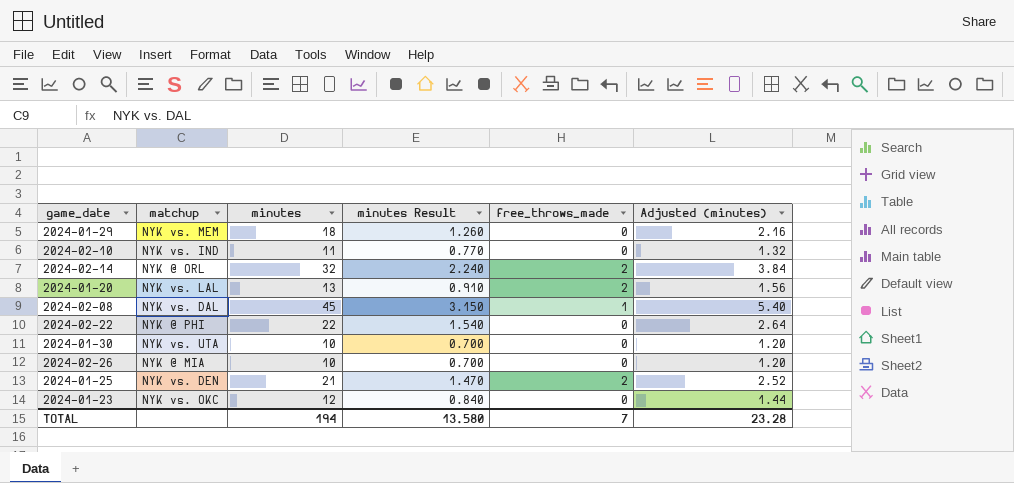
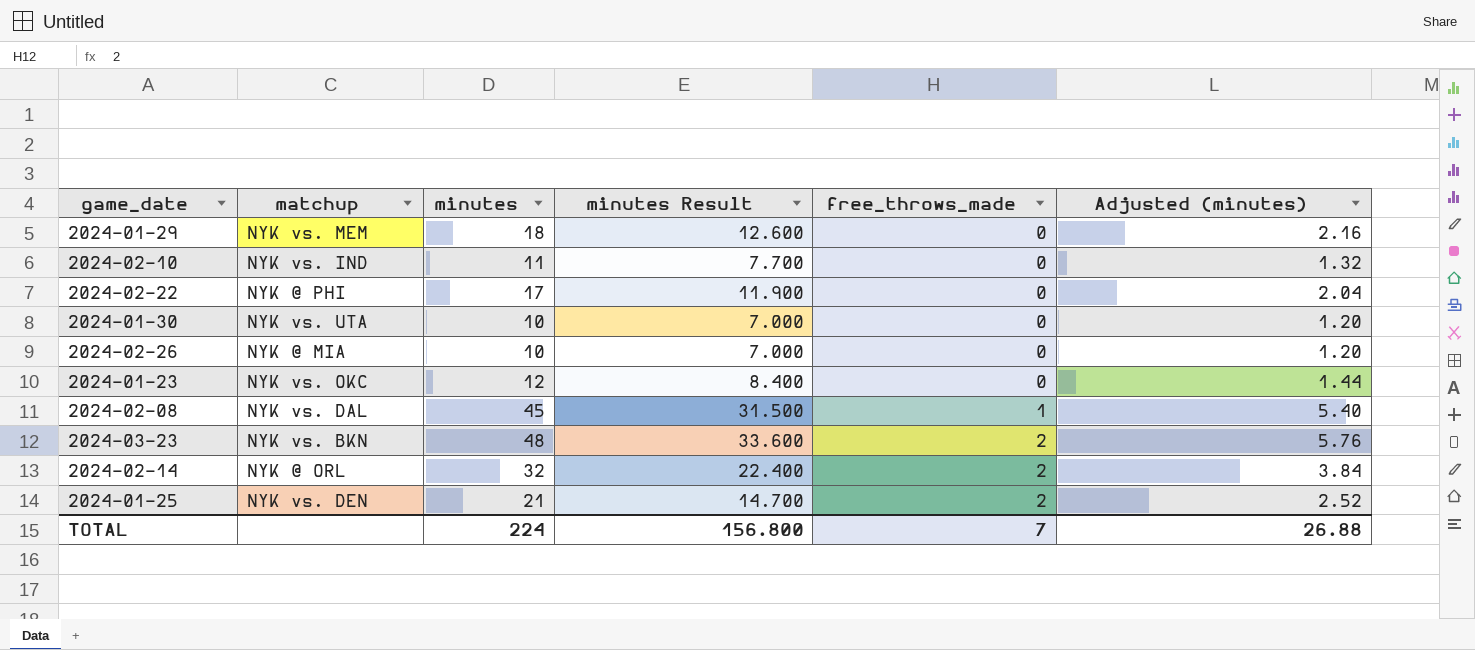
row order: none -> free_throws_made ascending
column minutes Result | formula: [minutes] * 0.07 -> [minutes] * 0.7
row 2024-01-20: NYK vs. LAL | 13 | 0.910 | 2 | 1.56 -> none
2024-02-22 | minutes: 22 -> 17
2024-02-22 | Adjusted (minutes): 2.64 -> 2.04
row 2024-03-23: none -> NYK vs. BKN | 48 | 33.600 | 2 | 5.76
TOTAL | minutes: 194 -> 224
TOTAL | minutes Result: 13.580 -> 156.800
TOTAL | Adjusted (minutes): 23.28 -> 26.88

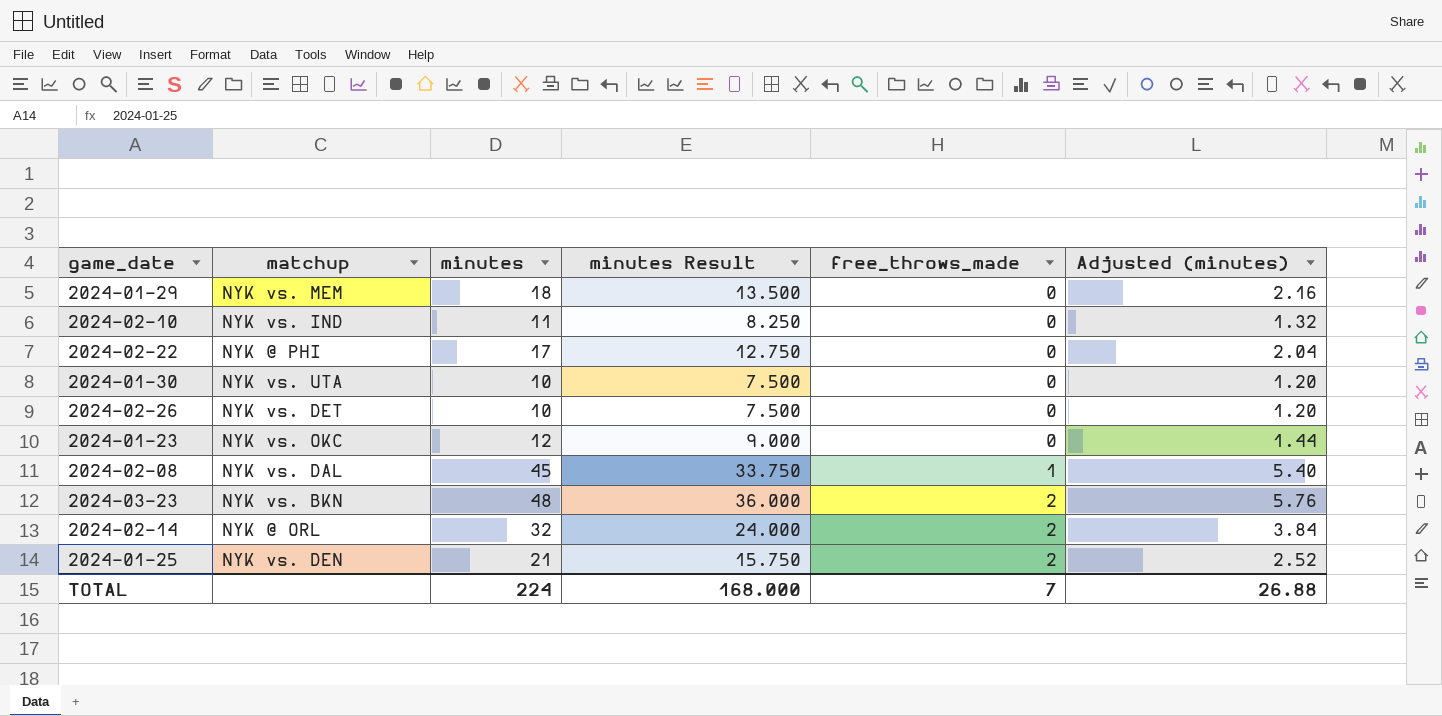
column minutes Result | formula: [minutes] * 0.7 -> [minutes] * 0.75
2024-02-26 | matchup: NYK @ MIA -> NYK vs. DET
TOTAL | minutes Result: 156.800 -> 168.000

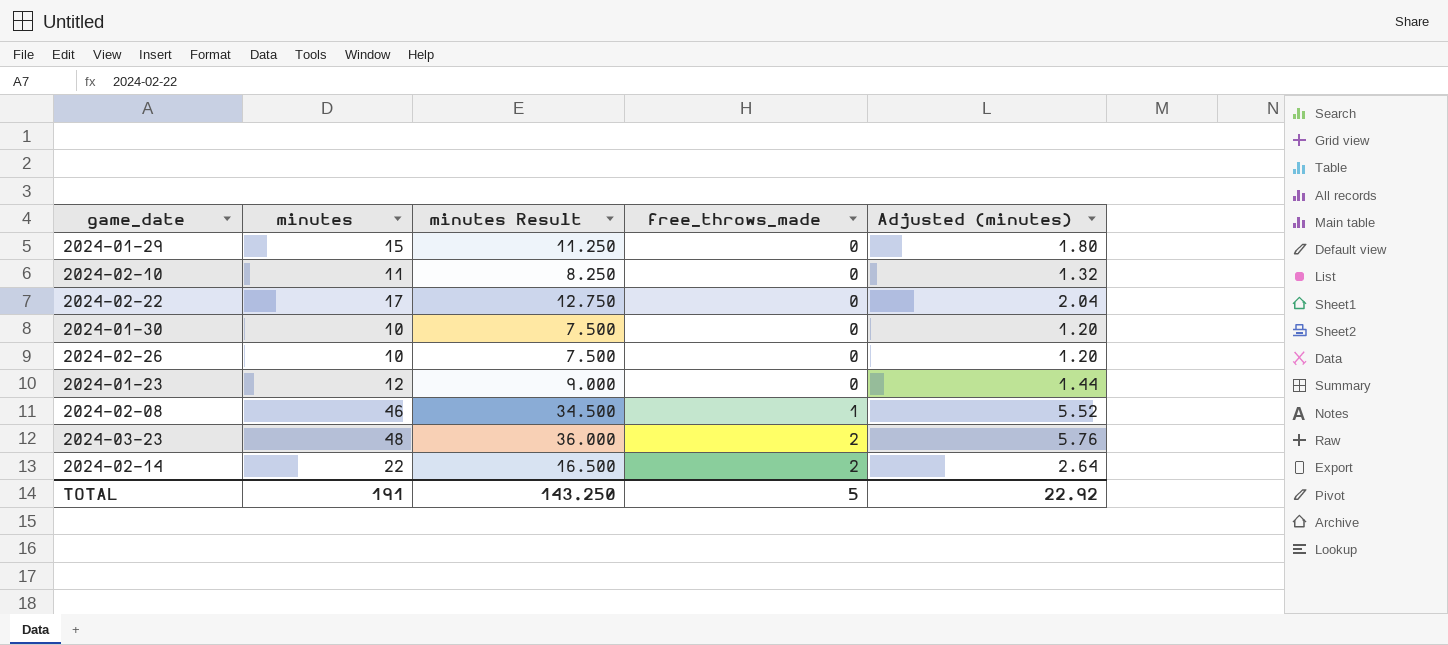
column matchup | position: 2 -> none
row 2024-01-25: NYK vs. DEN | 21 | 15.750 | 2 | 2.52 -> none
2024-01-29 | minutes: 18 -> 15
2024-01-29 | minutes Result: 13.500 -> 11.250
2024-01-29 | Adjusted (minutes): 2.16 -> 1.80
2024-02-08 | minutes: 45 -> 46
2024-02-08 | minutes Result: 33.750 -> 34.500
2024-02-08 | Adjusted (minutes): 5.40 -> 5.52
2024-02-14 | minutes: 32 -> 22
2024-02-14 | minutes Result: 24.000 -> 16.500
2024-02-14 | Adjusted (minutes): 3.84 -> 2.64
TOTAL | minutes: 224 -> 191
TOTAL | minutes Result: 168.000 -> 143.250
TOTAL | free_throws_made: 7 -> 5
TOTAL | Adjusted (minutes): 26.88 -> 22.92

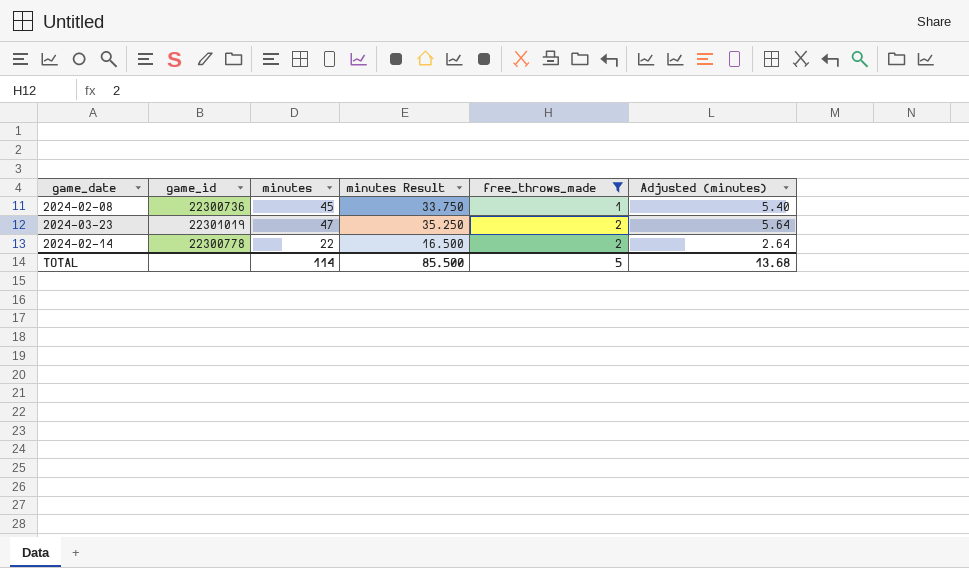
filter: none -> free_throws_made != 0
column game_id | position: none -> 2
2024-02-08 | minutes: 46 -> 45
2024-02-08 | minutes Result: 34.500 -> 33.750
2024-02-08 | Adjusted (minutes): 5.52 -> 5.40
2024-03-23 | minutes: 48 -> 47
2024-03-23 | minutes Result: 36.000 -> 35.250
2024-03-23 | Adjusted (minutes): 5.76 -> 5.64
TOTAL | minutes: 191 -> 114
TOTAL | minutes Result: 143.250 -> 85.500
TOTAL | Adjusted (minutes): 22.92 -> 13.68

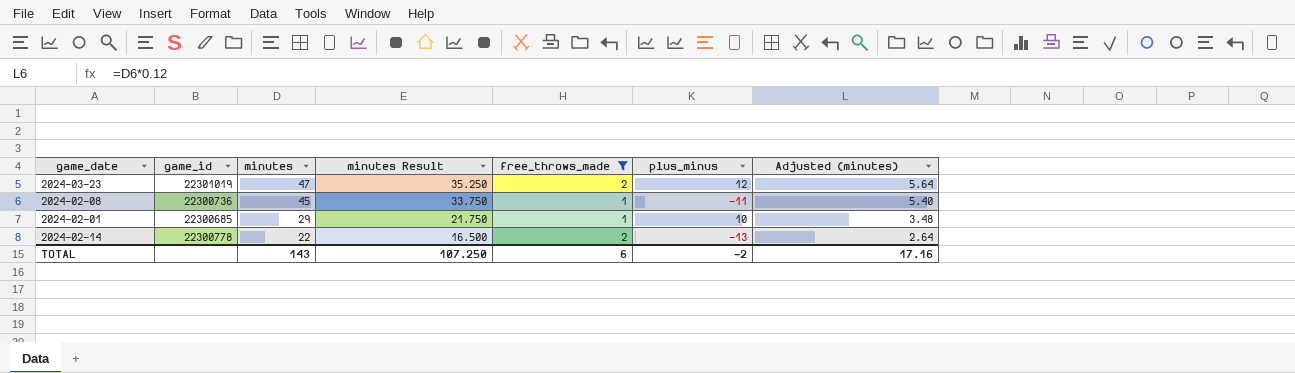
row order: free_throws_made ascending -> minutes descending
column plus_minus | position: none -> 6
row 2024-02-01: none -> 22300685 | 29 | 21.750 | 1 | 10 | 3.48
TOTAL | minutes: 114 -> 143
TOTAL | minutes Result: 85.500 -> 107.250
TOTAL | free_throws_made: 5 -> 6
TOTAL | Adjusted (minutes): 13.68 -> 17.16

